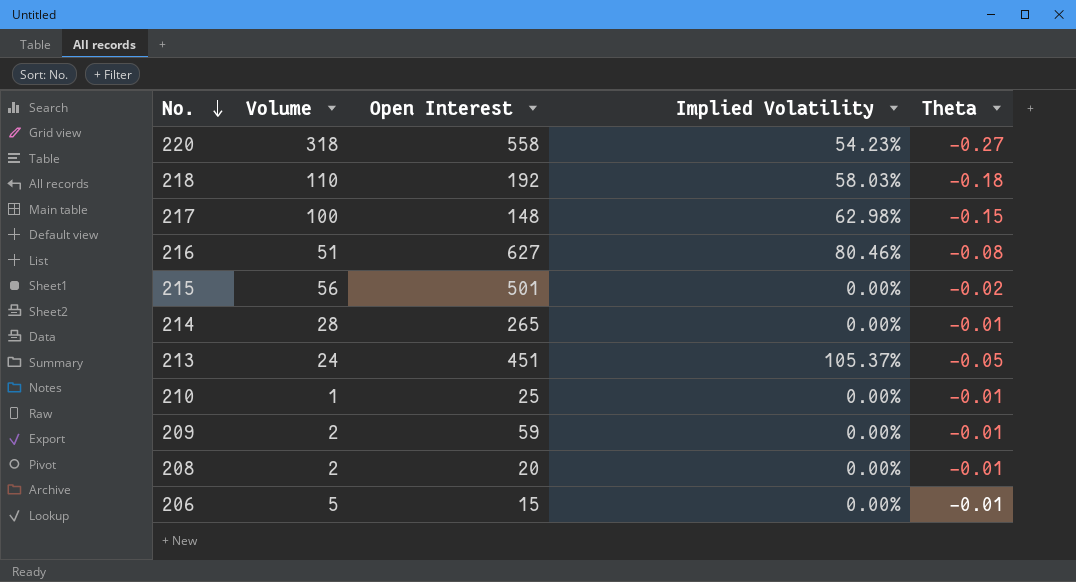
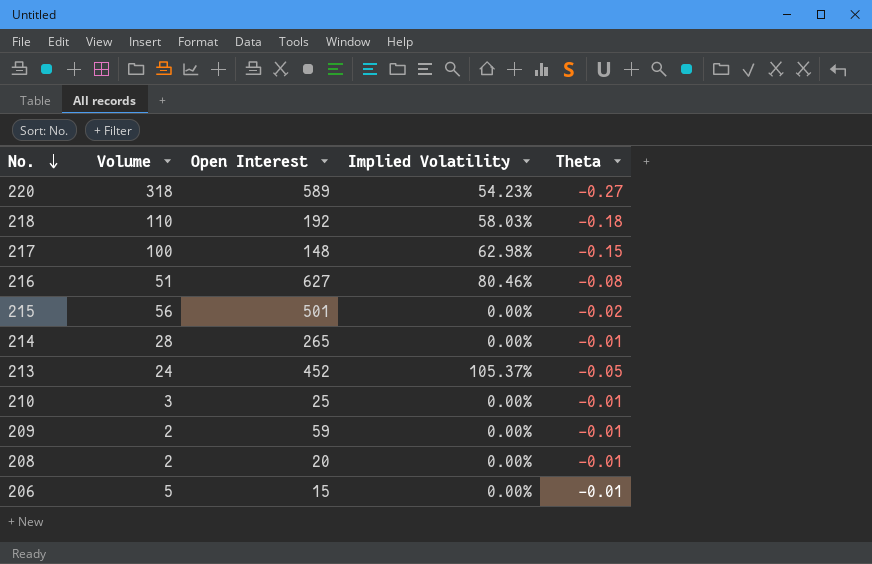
220 | Open Interest: 558 -> 589
213 | Open Interest: 451 -> 452
210 | Volume: 1 -> 3

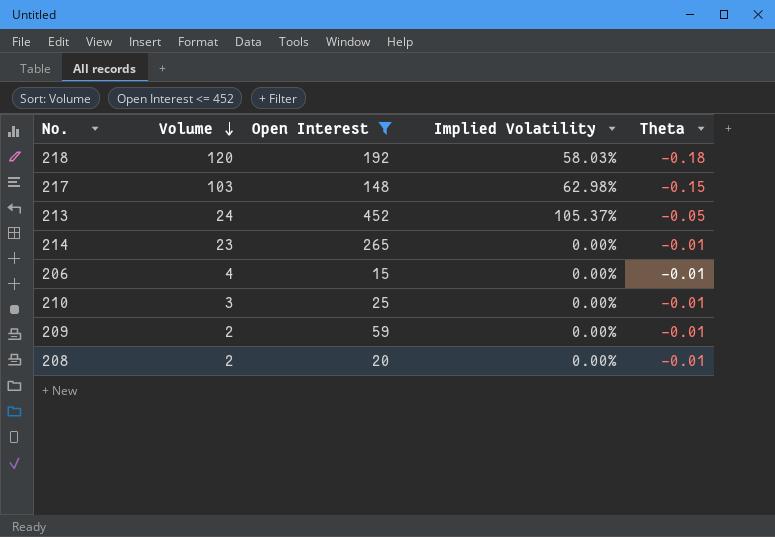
filter: none -> Open Interest <= 452
row order: No. descending -> Volume descending
218 | Volume: 110 -> 120
217 | Volume: 100 -> 103
214 | Volume: 28 -> 23
206 | Volume: 5 -> 4

